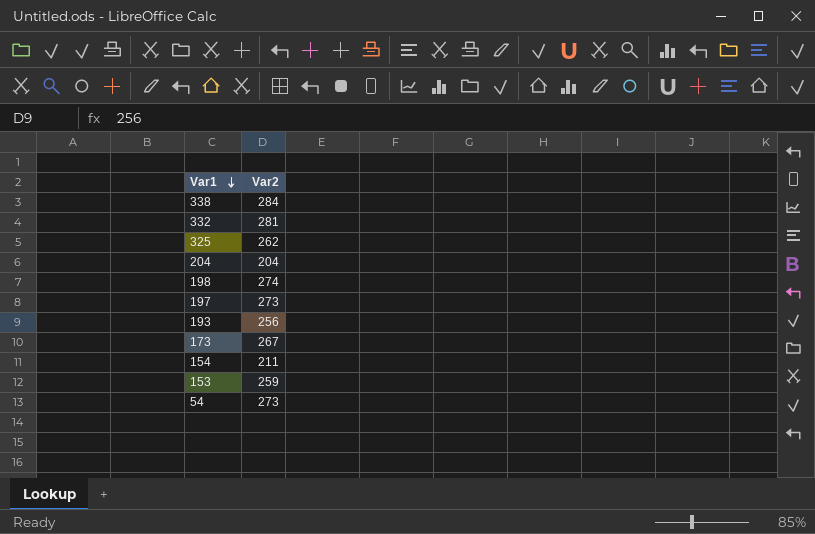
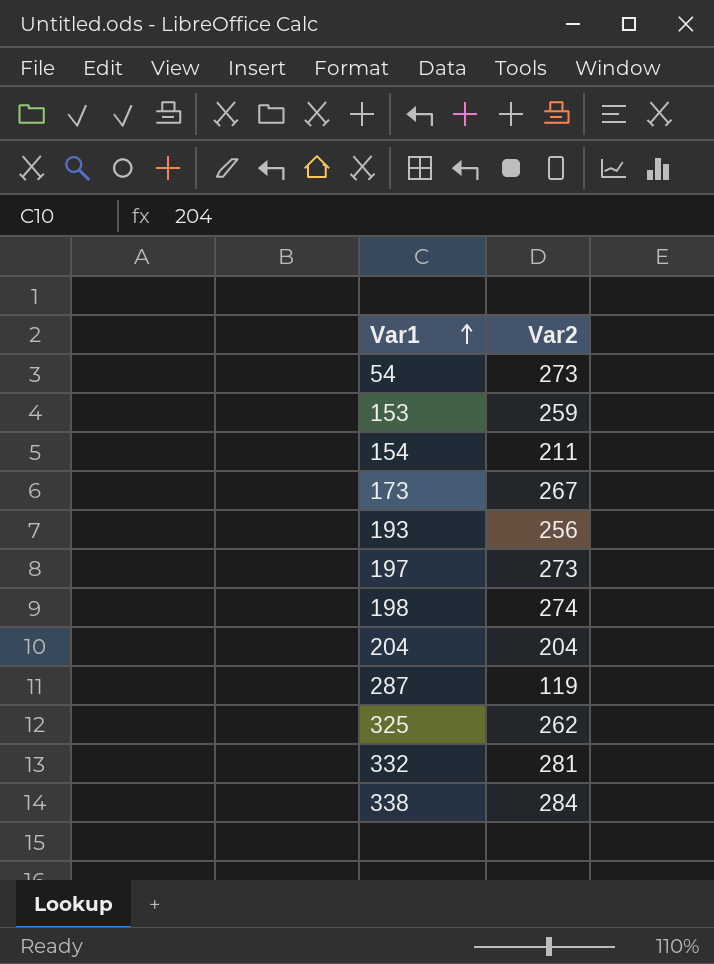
row order: Var1 descending -> Var1 ascending
row 287: none -> 119

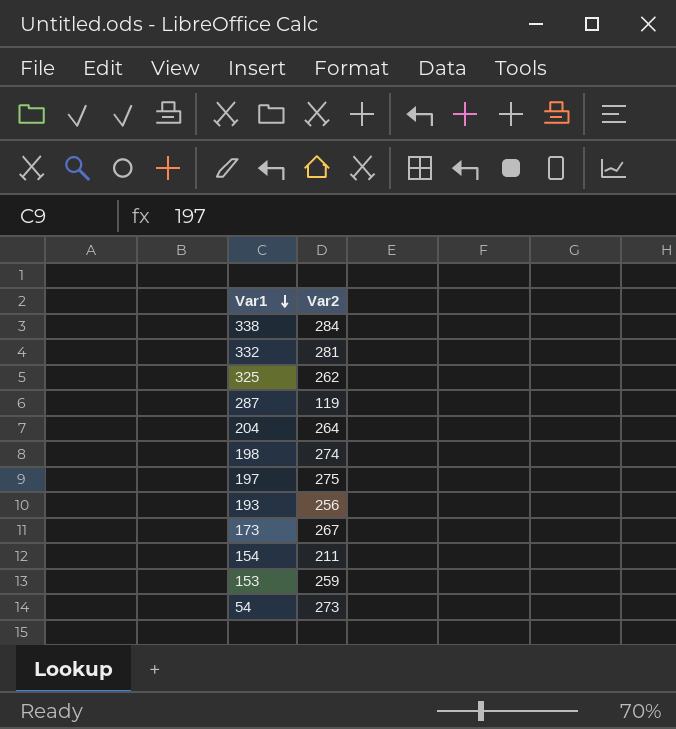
row order: Var1 ascending -> Var1 descending
204 | Var2: 204 -> 264
197 | Var2: 273 -> 275

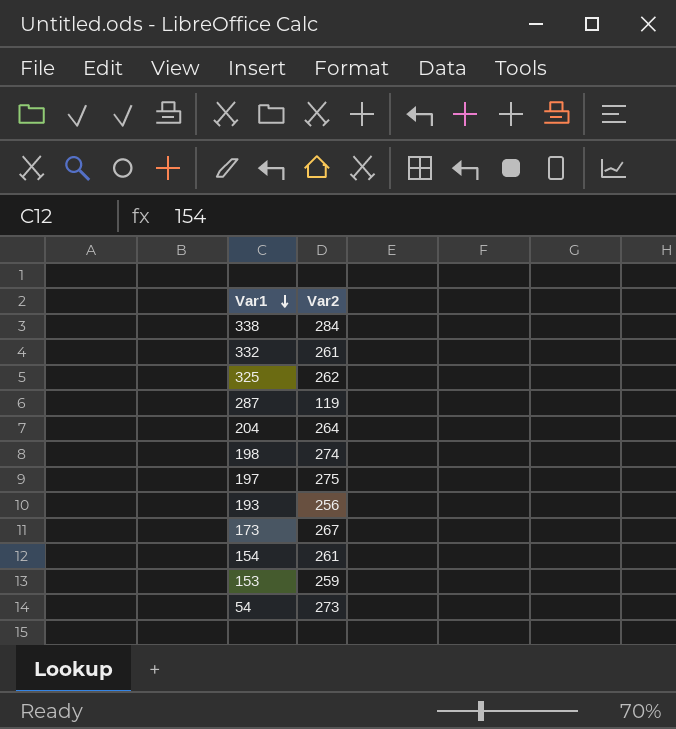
332 | Var2: 281 -> 261
154 | Var2: 211 -> 261

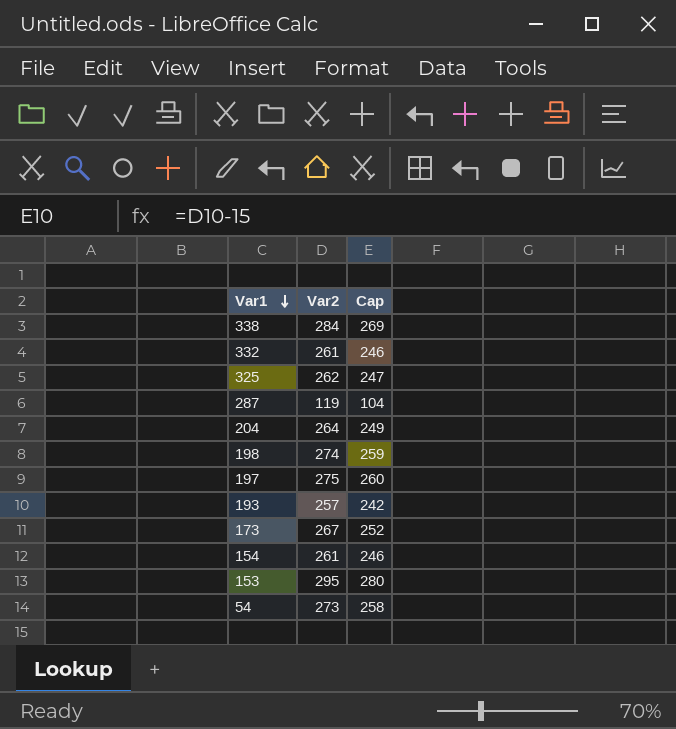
column Cap | formula: none -> [Var2] - 15
193 | Var2: 256 -> 257
153 | Var2: 259 -> 295

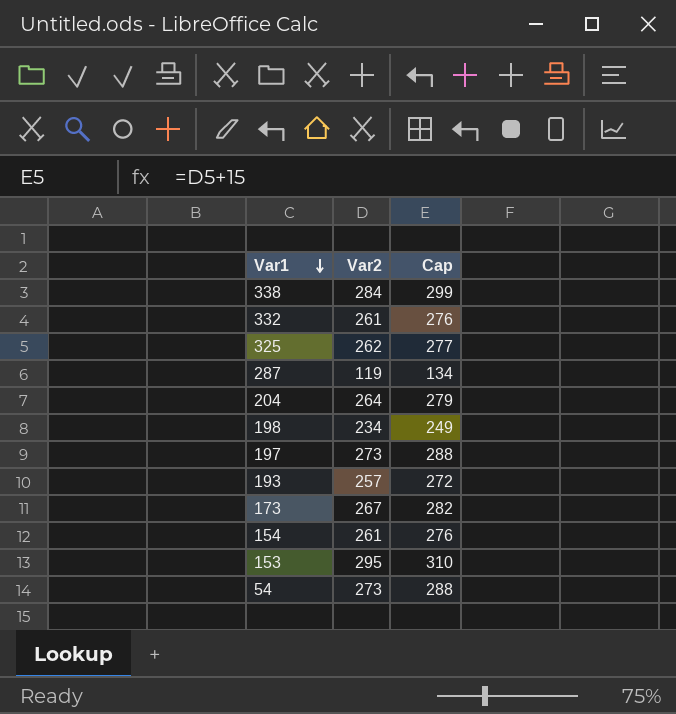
column Cap | formula: [Var2] - 15 -> [Var2] + 15
198 | Var2: 274 -> 234
197 | Var2: 275 -> 273

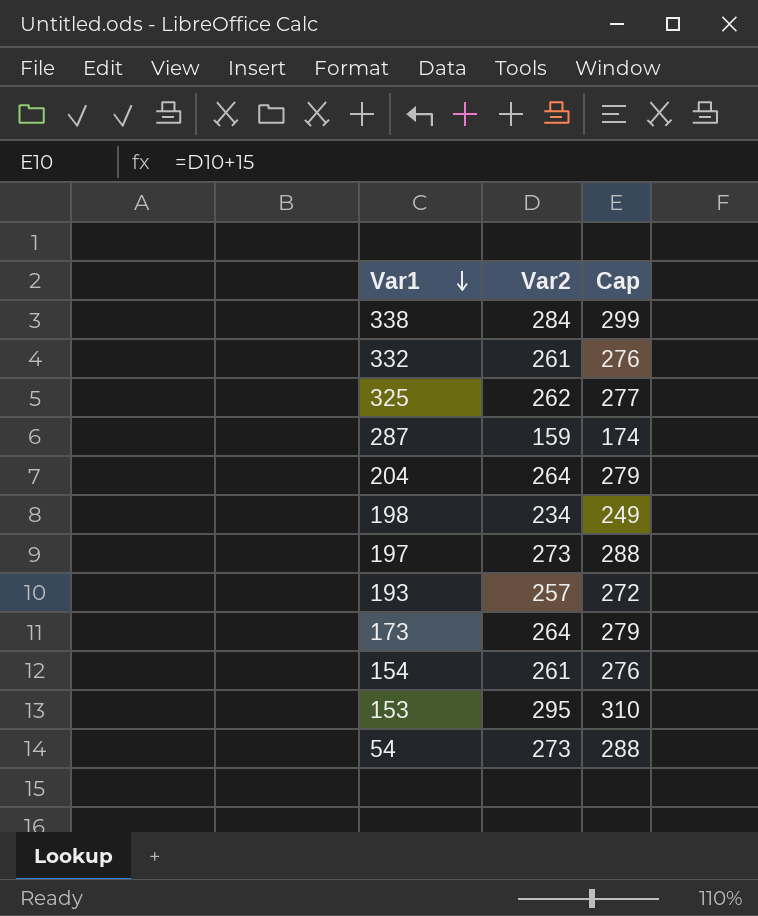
287 | Var2: 119 -> 159
287 | Cap: 134 -> 174
173 | Var2: 267 -> 264
173 | Cap: 282 -> 279

